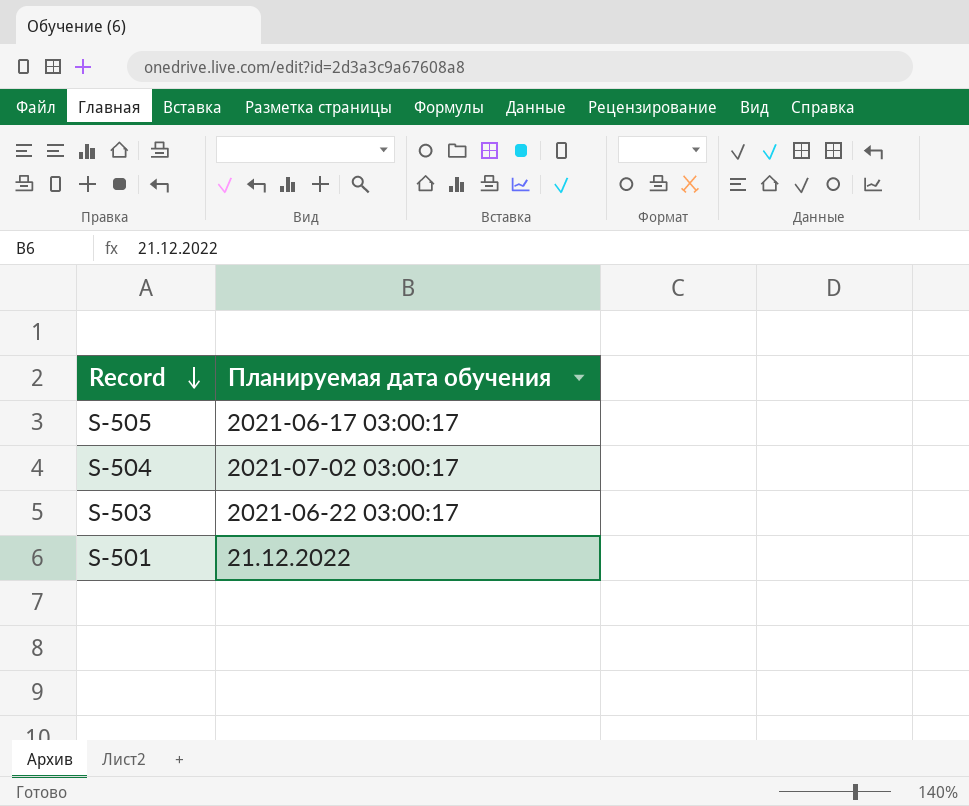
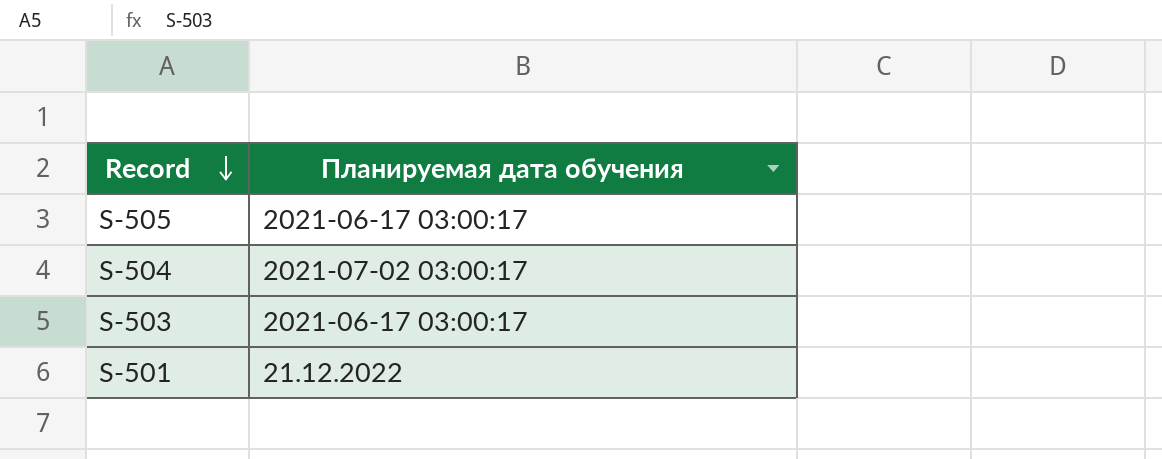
S-503 | Планируемая дата обучения: 2021-06-22 03:00:17 -> 2021-06-17 03:00:17

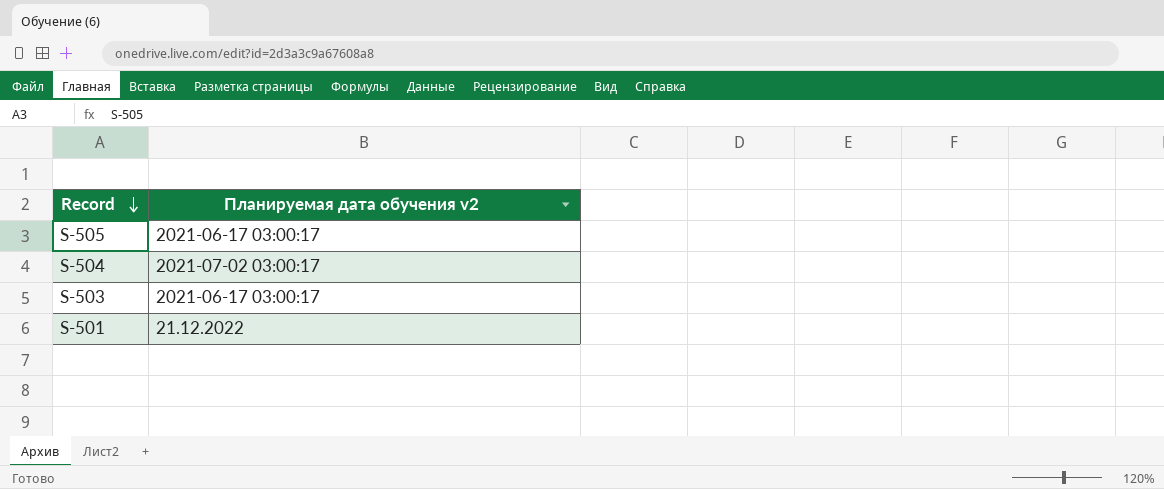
column name: Планируемая дата обучения -> Планируемая дата обучения v2

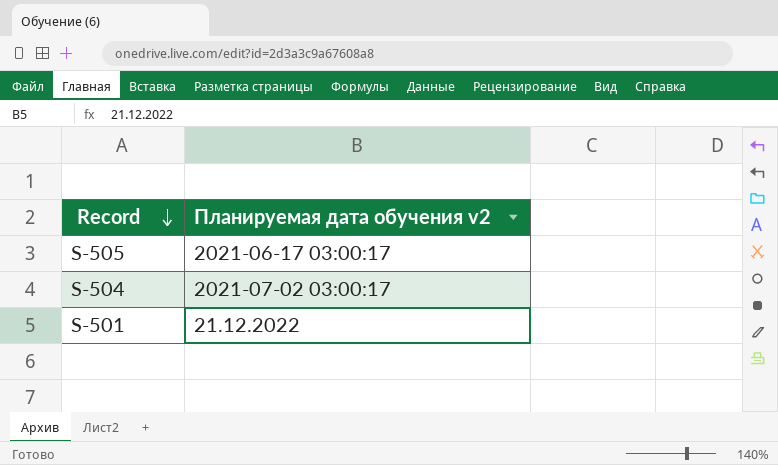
row S-503: 2021-06-17 03:00:17 -> none

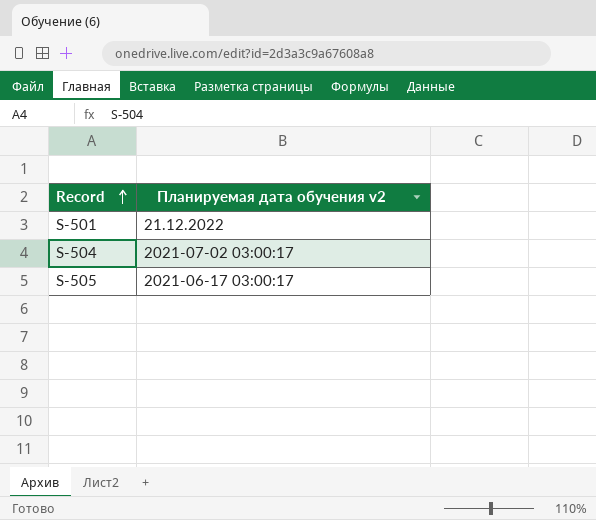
row order: Record descending -> Record ascending

